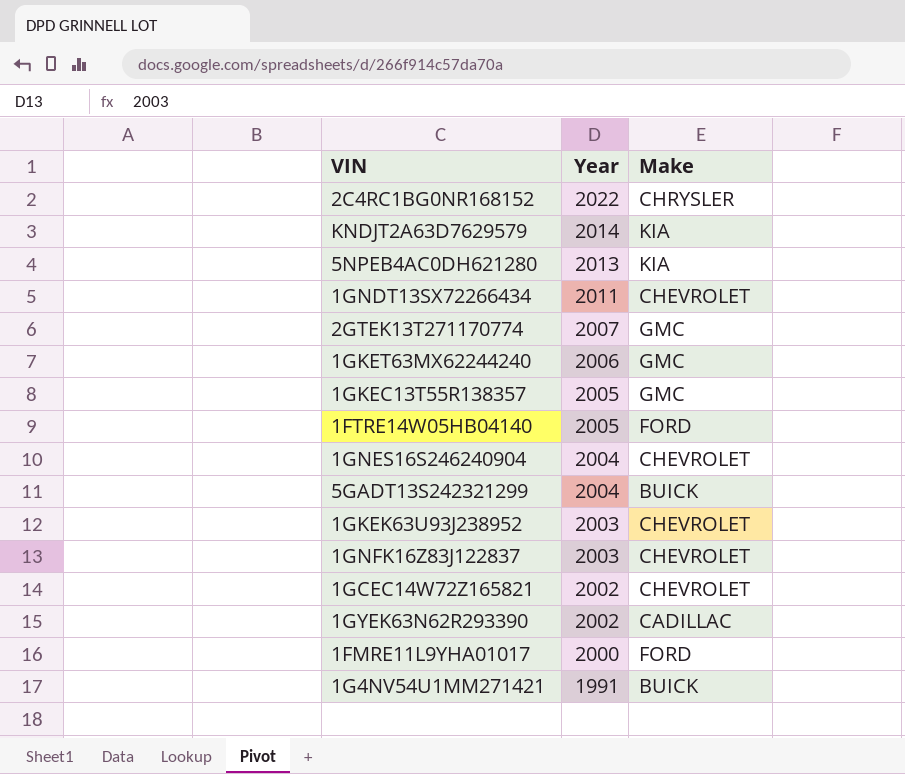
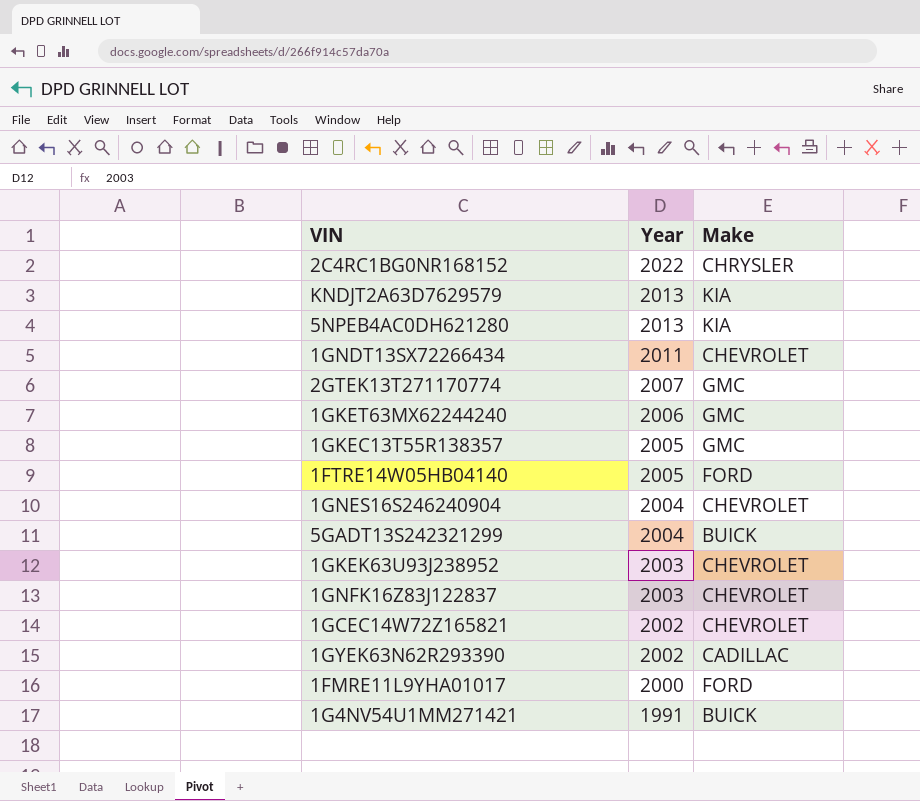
KNDJT2A63D7629579 | Year: 2014 -> 2013

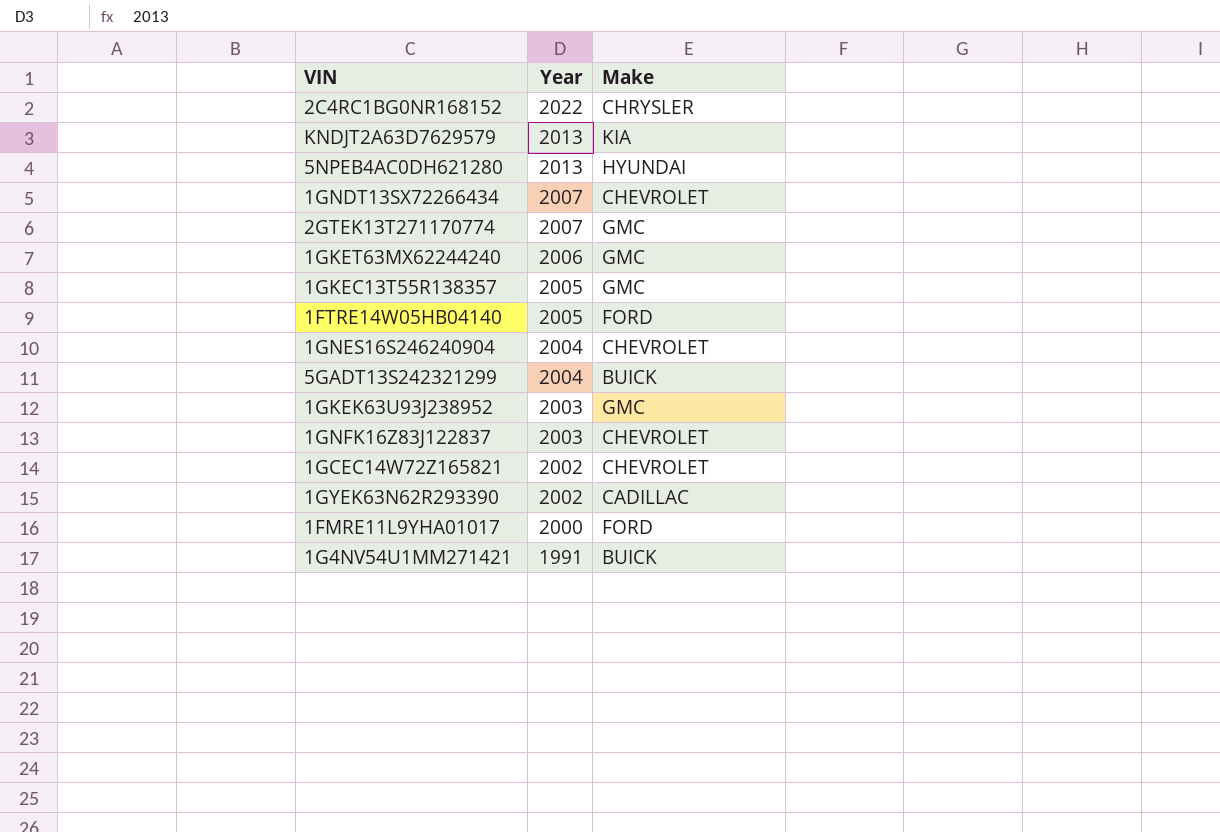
5NPEB4AC0DH621280 | Make: KIA -> HYUNDAI
1GNDT13SX72266434 | Year: 2011 -> 2007
1GKEK63U93J238952 | Make: CHEVROLET -> GMC

